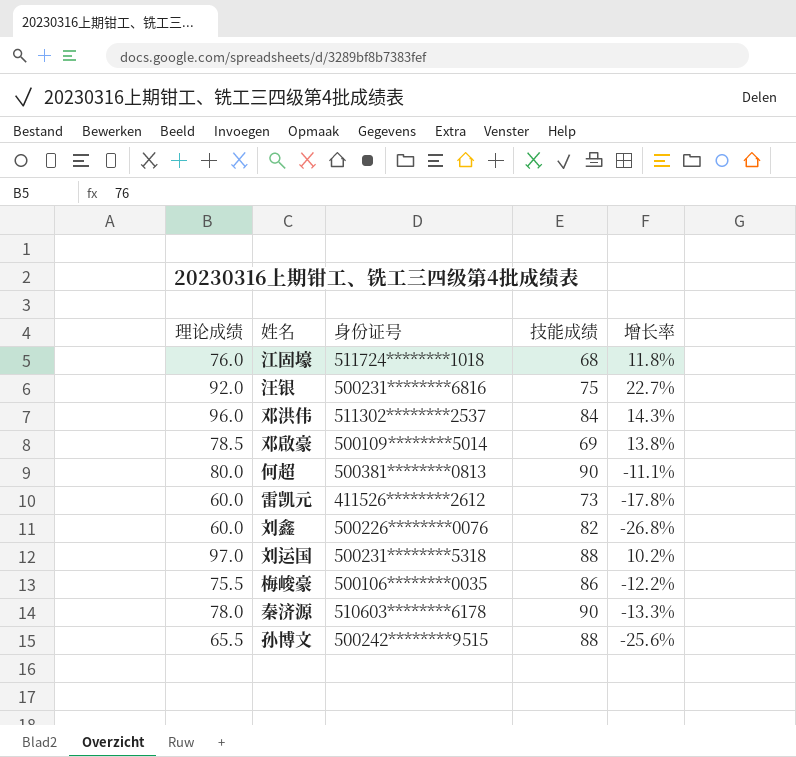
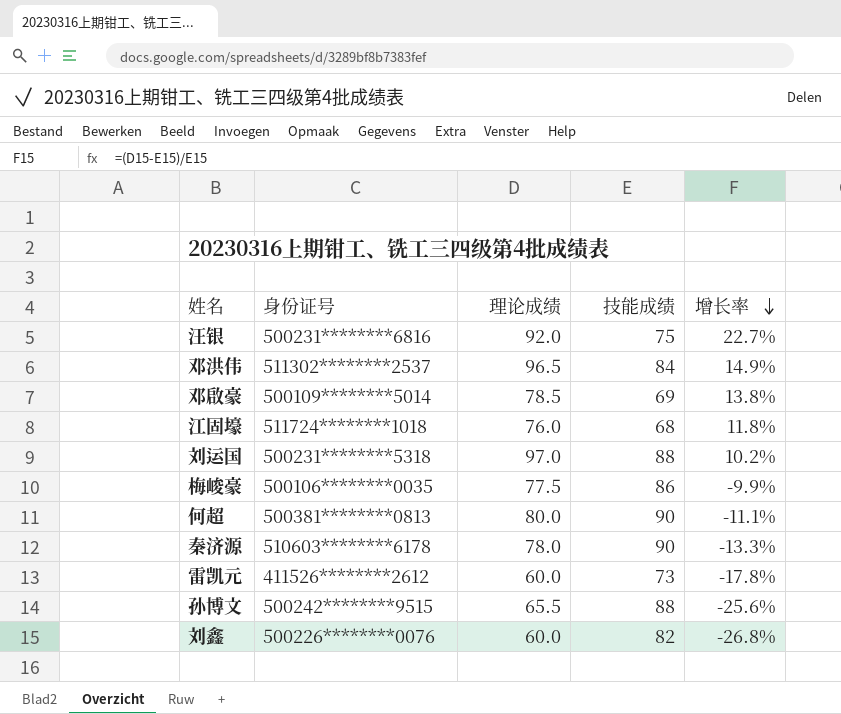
row order: none -> 增长率 descending
column 理论成绩 | position: 1 -> 3
邓洪伟 | 理论成绩: 96.0 -> 96.5
邓洪伟 | 增长率: 14.3% -> 14.9%
梅峻豪 | 理论成绩: 75.5 -> 77.5
梅峻豪 | 增长率: -12.2% -> -9.9%

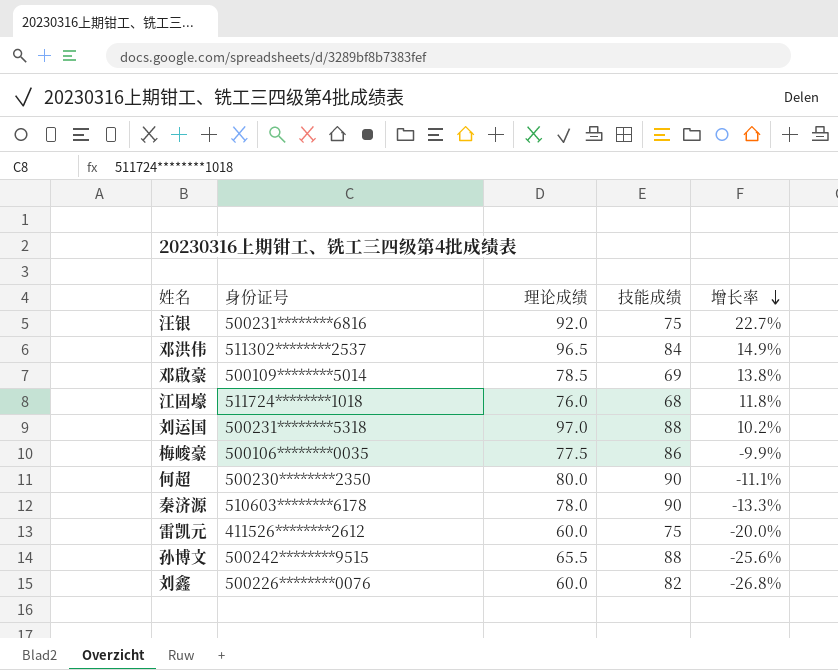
何超 | 身份证号: 500381********0813 -> 500230********2350
雷凯元 | 技能成绩: 73 -> 75
雷凯元 | 增长率: -17.8% -> -20.0%

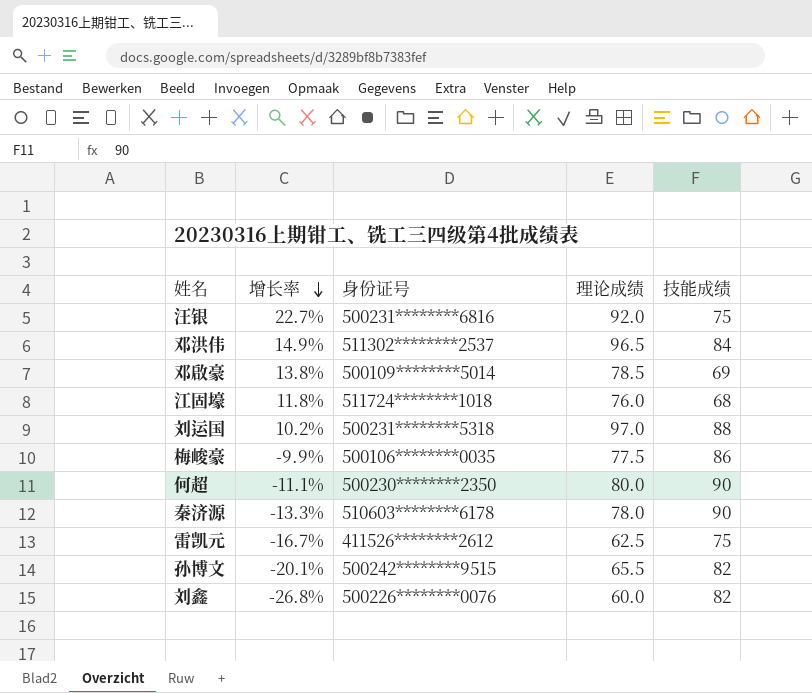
column 增长率 | position: 5 -> 2
雷凯元 | 增长率: -20.0% -> -16.7%
雷凯元 | 理论成绩: 60.0 -> 62.5
孙博文 | 增长率: -25.6% -> -20.1%
孙博文 | 技能成绩: 88 -> 82

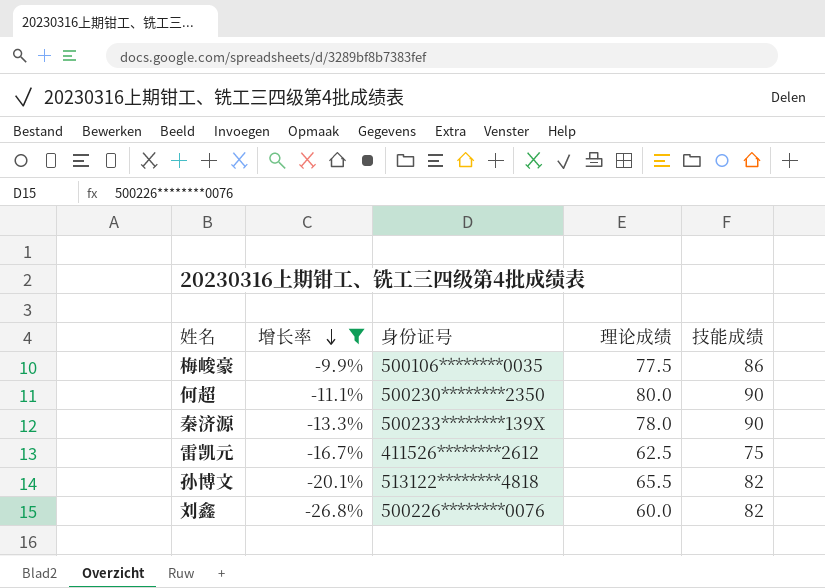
filter: none -> 增长率 <= -9.9%
秦济源 | 身份证号: 510603********6178 -> 500233********139X
孙博文 | 身份证号: 500242********9515 -> 513122********4818

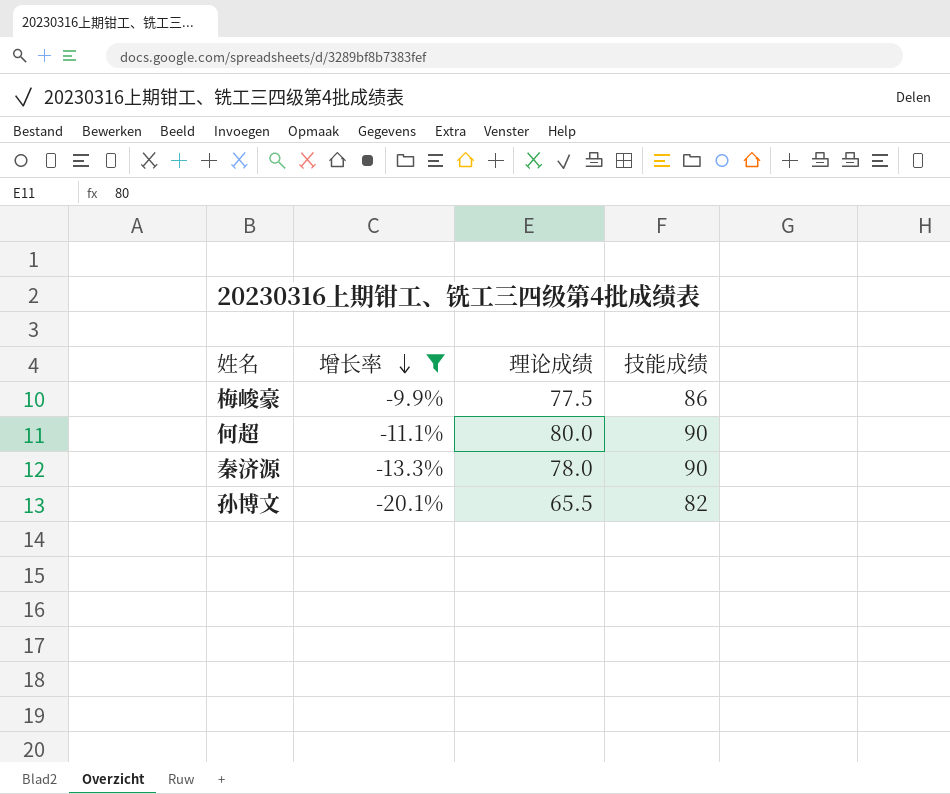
column 身份证号 | position: 3 -> none
row 雷凯元: -16.7% | 411526********2612 | 62.5 | 75 -> none
row 刘鑫: -26.8% | 500226********0076 | 60.0 | 82 -> none

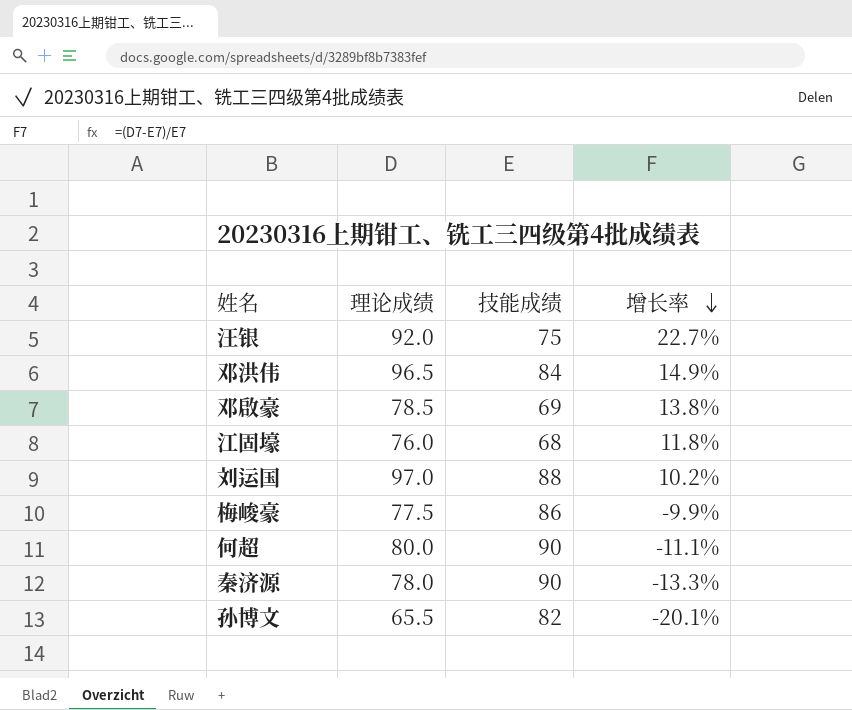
filter: 增长率 <= -9.9% -> none
column 增长率 | position: 2 -> 4

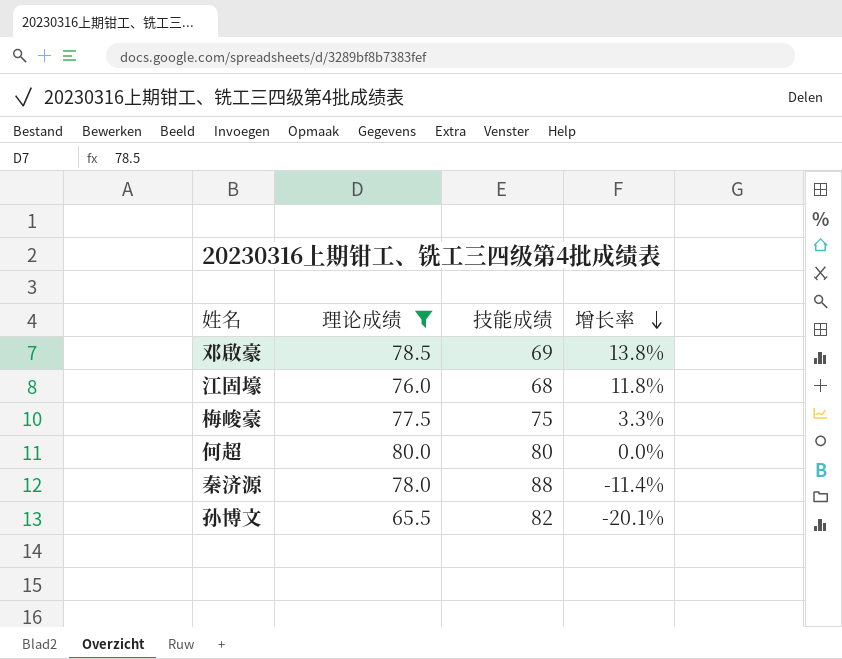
filter: none -> 理论成绩 <= 80.0
梅峻豪 | 技能成绩: 86 -> 75
梅峻豪 | 增长率: -9.9% -> 3.3%
何超 | 技能成绩: 90 -> 80
何超 | 增长率: -11.1% -> 0.0%
秦济源 | 技能成绩: 90 -> 88
秦济源 | 增长率: -13.3% -> -11.4%

